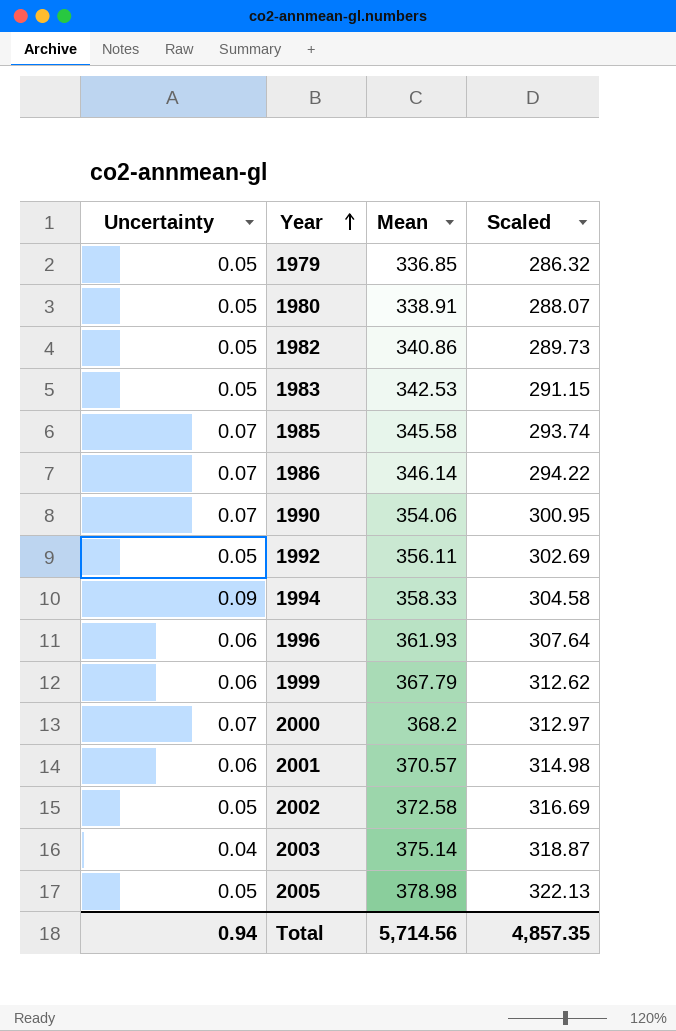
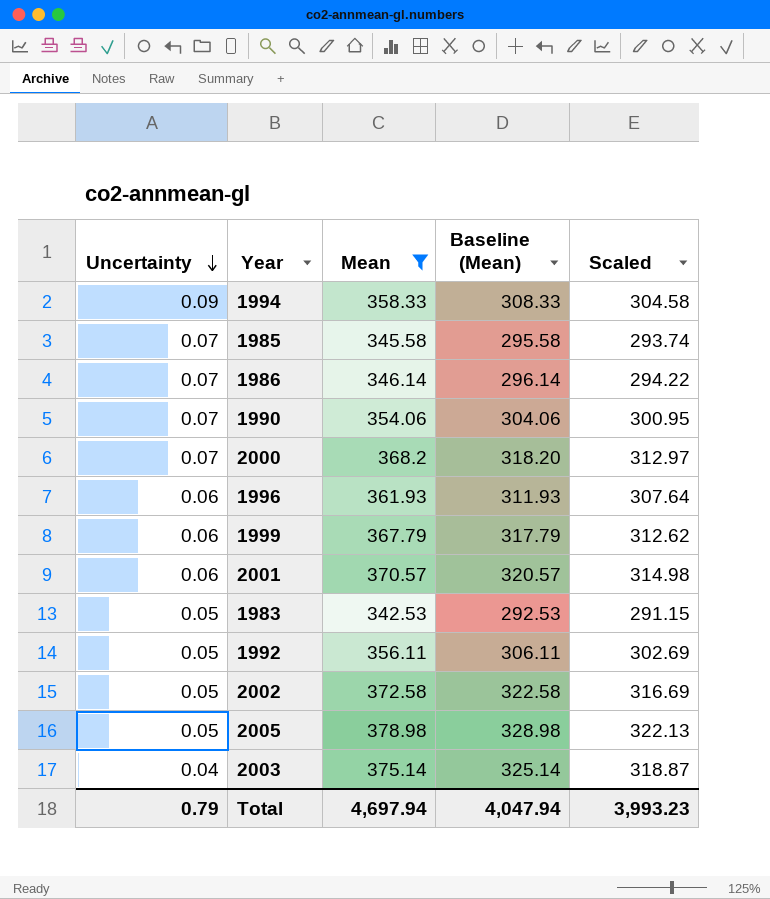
filter: none -> Mean >= 342.53
row order: Year ascending -> Uncertainty descending
column Baseline (Mean) | formula: none -> [Mean] - 50
Total | Uncertainty: 0.94 -> 0.79
Total | Mean: 5,714.56 -> 4,697.94
Total | Scaled: 4,857.35 -> 3,993.23

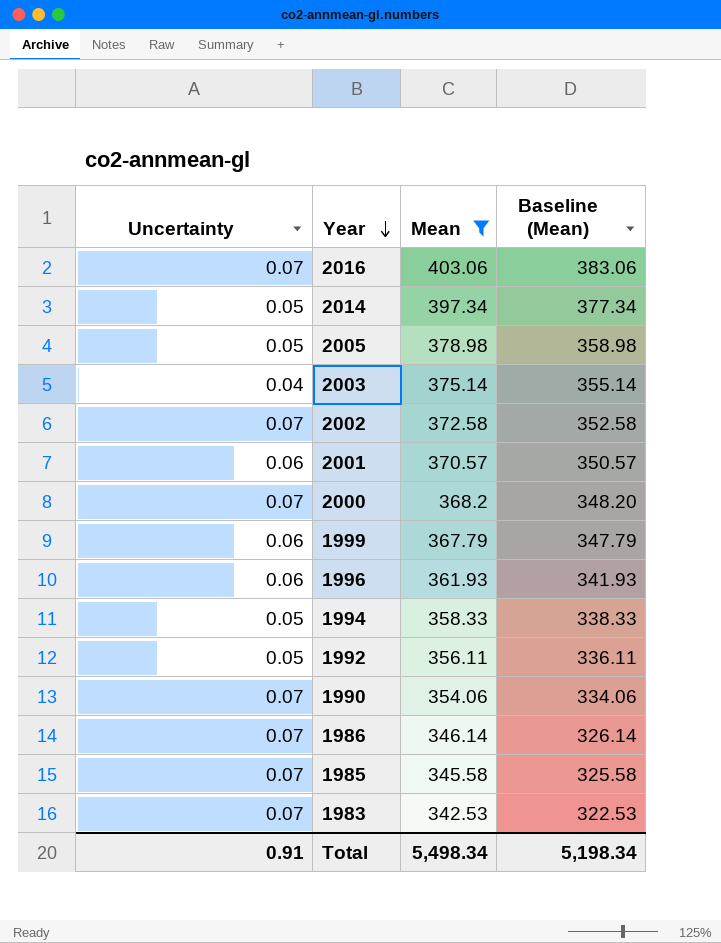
row order: Uncertainty descending -> Year descending
column Scaled | formula: [Mean] * 0.85 -> none
column Baseline (Mean) | formula: [Mean] - 50 -> [Mean] - 20
row 2016: none -> 0.07 | 403.06 | 383.06
row 2014: none -> 0.05 | 397.34 | 377.34
2002 | Uncertainty: 0.05 -> 0.07
1994 | Uncertainty: 0.09 -> 0.05
1983 | Uncertainty: 0.05 -> 0.07
Total | Uncertainty: 0.79 -> 0.91
Total | Mean: 4,697.94 -> 5,498.34
Total | Baseline (Mean): 4,047.94 -> 5,198.34

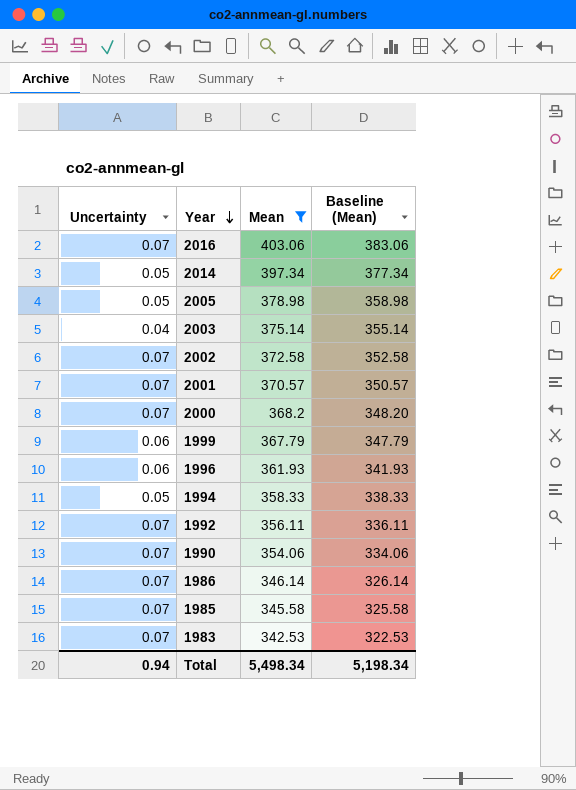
2001 | Uncertainty: 0.06 -> 0.07
1992 | Uncertainty: 0.05 -> 0.07
Total | Uncertainty: 0.91 -> 0.94

